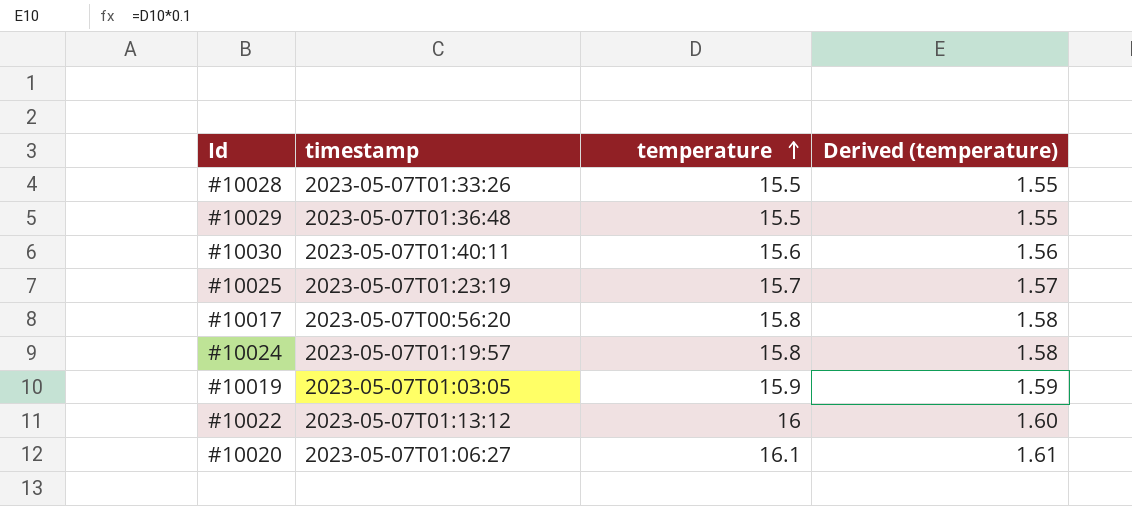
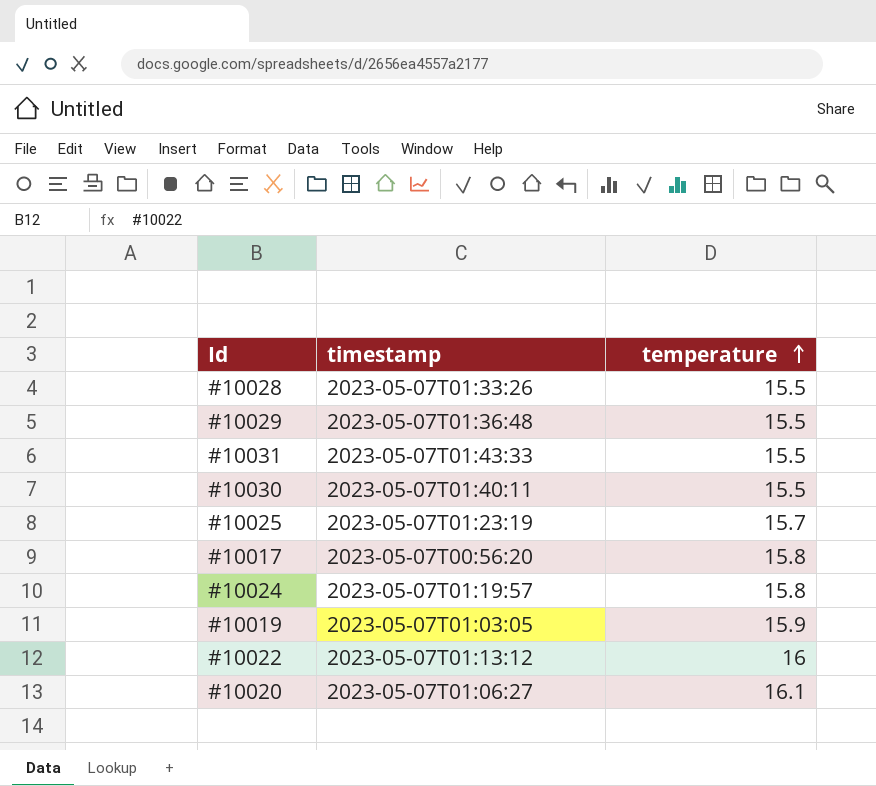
column Derived (temperature) | formula: [temperature] * 0.1 -> none
row #10031: none -> 2023-05-07T01:43:33 | 15.5
#10030 | temperature: 15.6 -> 15.5

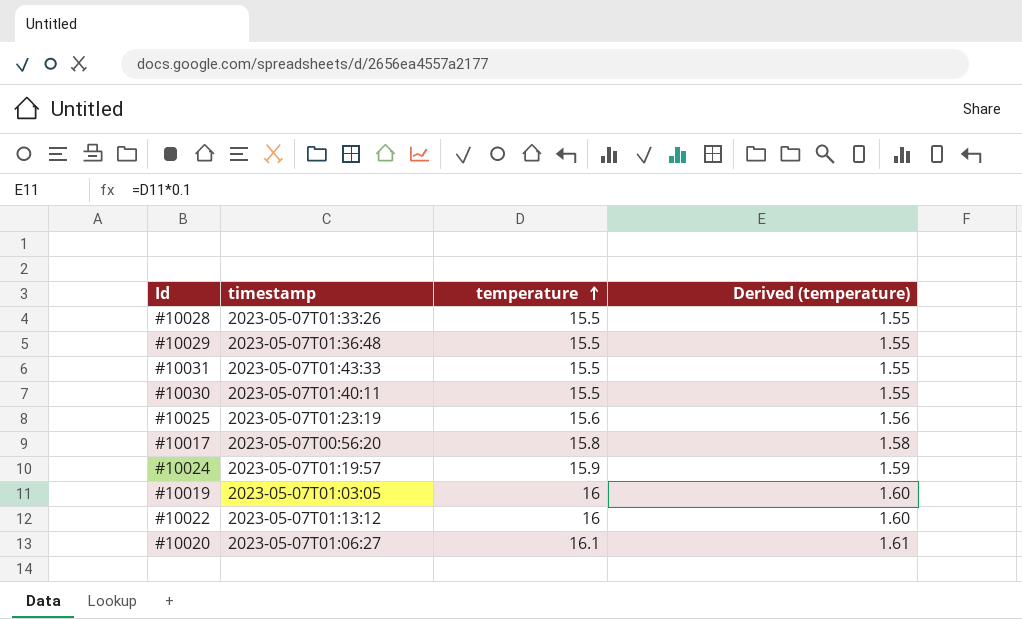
column Derived (temperature) | formula: none -> [temperature] * 0.1
#10025 | temperature: 15.7 -> 15.6
#10024 | temperature: 15.8 -> 15.9
#10019 | temperature: 15.9 -> 16

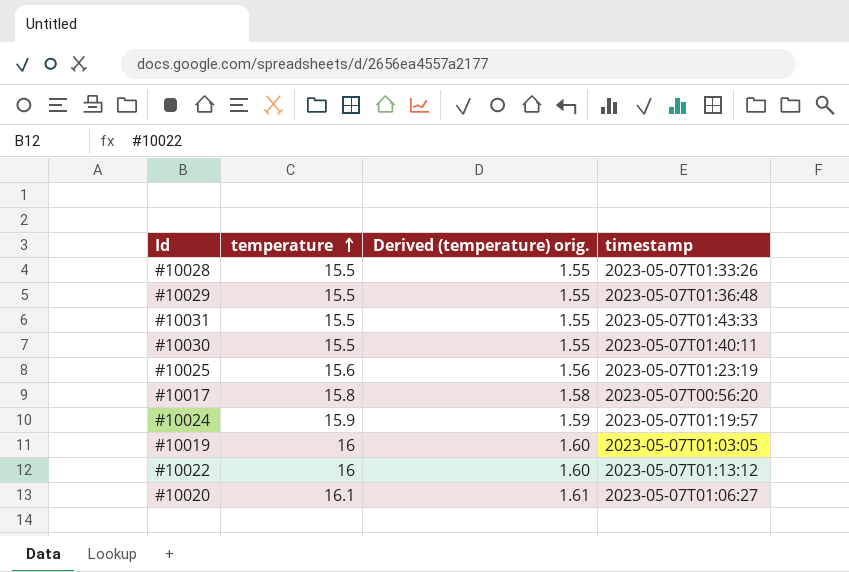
column name: Derived (temperature) -> Derived (temperature) orig.
column timestamp | position: 2 -> 4

